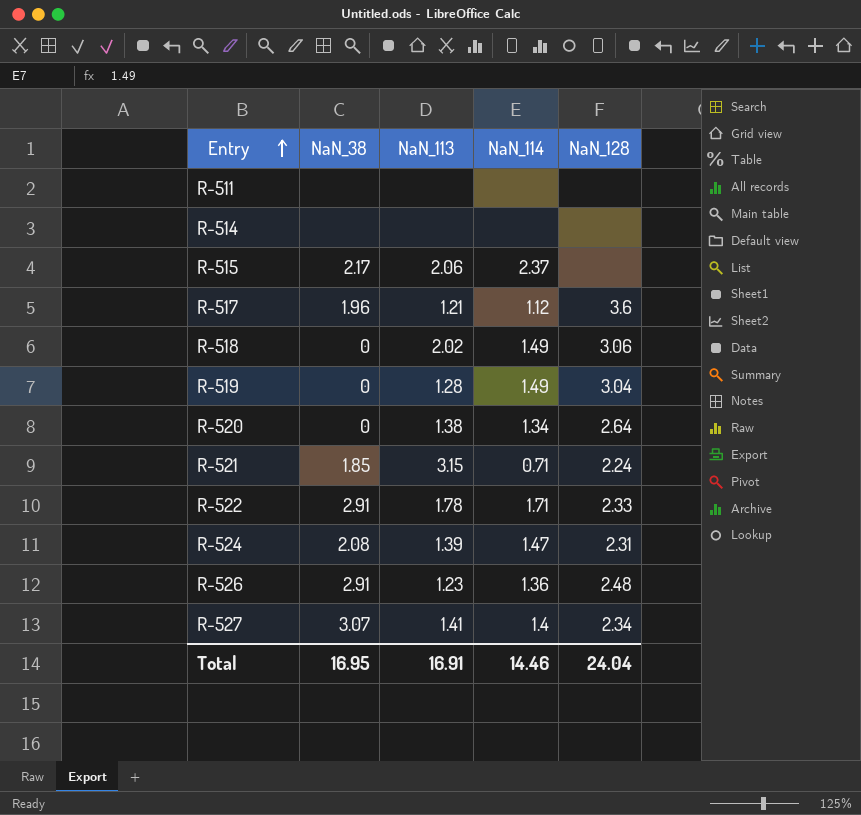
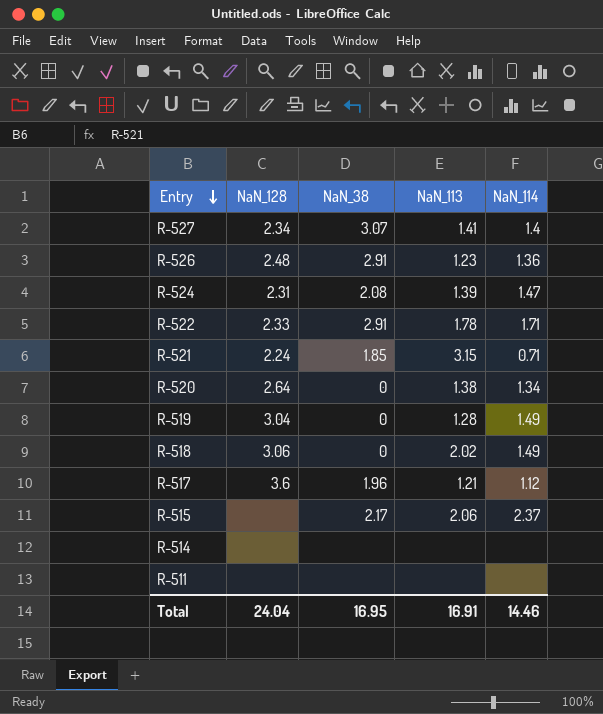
row order: Entry ascending -> Entry descending
column NaN_128 | position: 5 -> 2

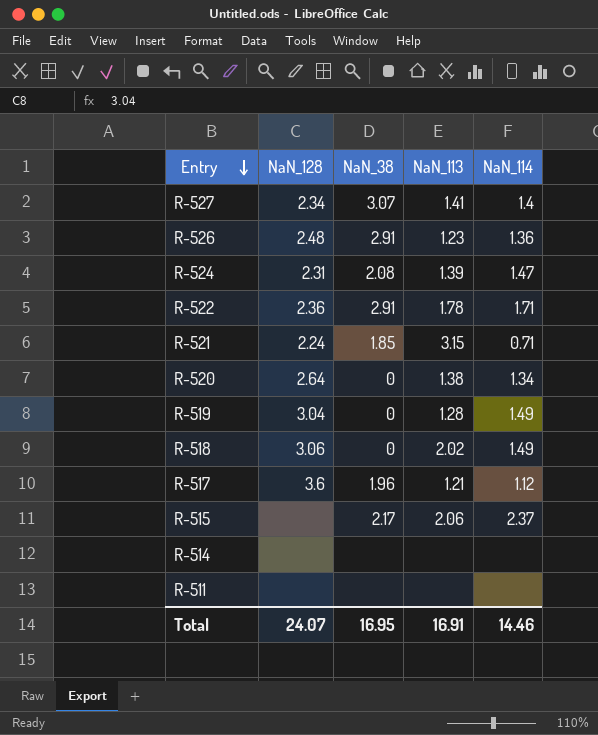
R-522 | NaN_128: 2.33 -> 2.36
Total | NaN_128: 24.04 -> 24.07

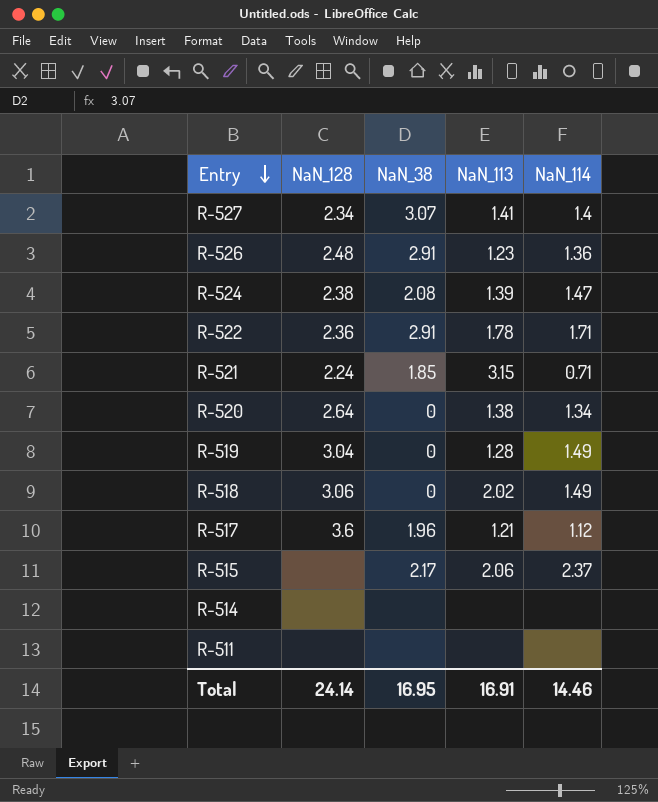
R-524 | NaN_128: 2.31 -> 2.38
Total | NaN_128: 24.07 -> 24.14

